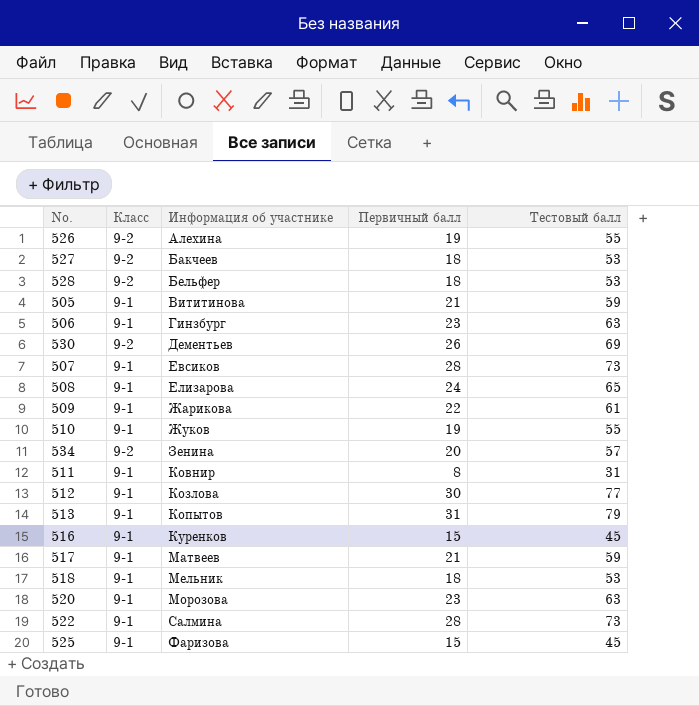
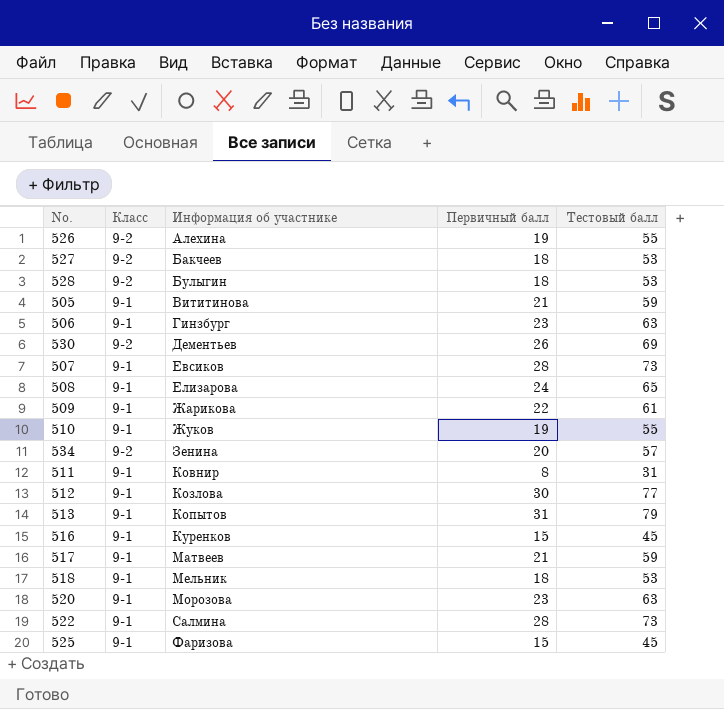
528 | Информация об участнике: Бельфер -> Булыгин

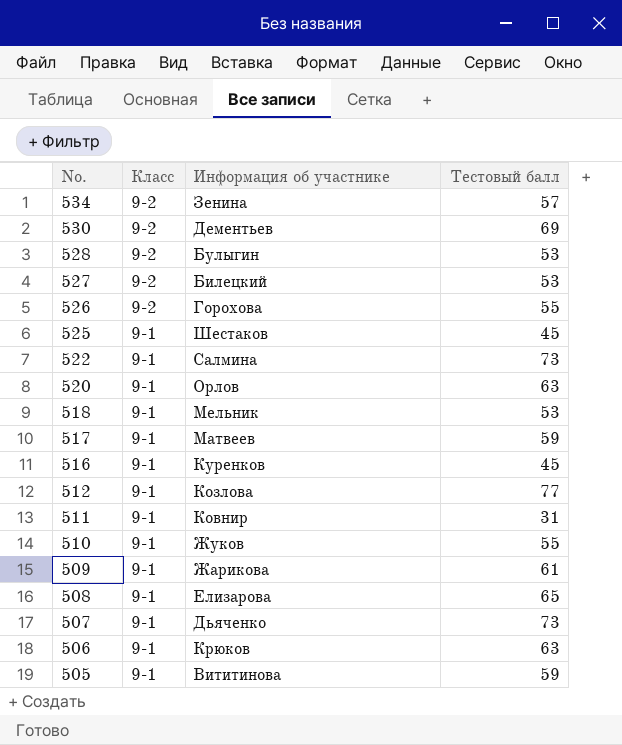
row order: Информация об участнике ascending -> No. descending
column Первичный балл | position: 4 -> none
row 513: 9-1 | Копытов | 31 | 79 -> none
527 | Информация об участнике: Бакчеев -> Билецкий
526 | Информация об участнике: Алехина -> Горохова
525 | Информация об участнике: Фаризова -> Шестаков
520 | Информация об участнике: Морозова -> Орлов
507 | Информация об участнике: Евсиков -> Дьяченко
506 | Информация об участнике: Гинзбург -> Крюков

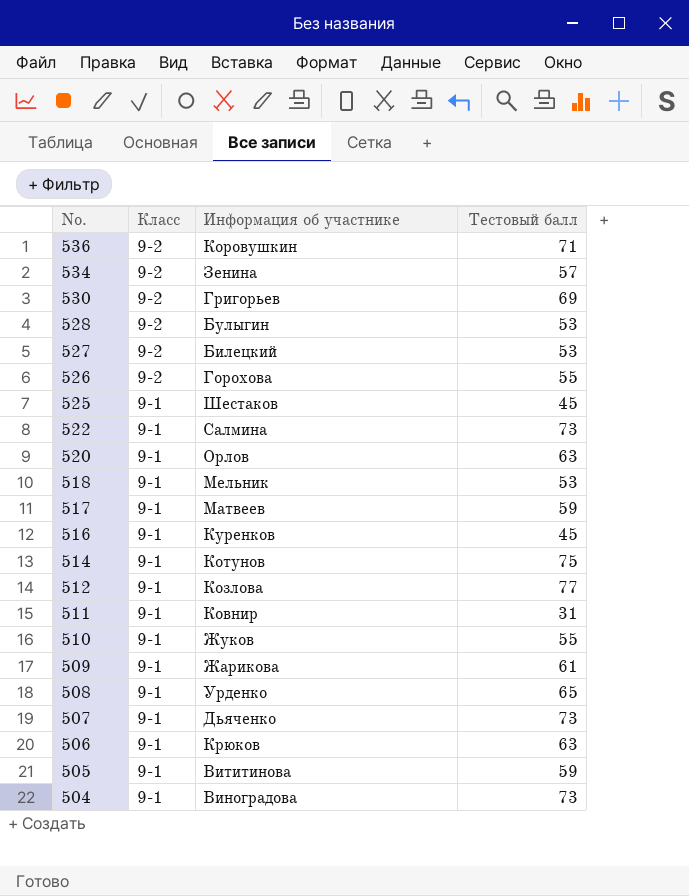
row 536: none -> 9-2 | Коровушкин | 71
530 | Информация об участнике: Дементьев -> Григорьев
row 514: none -> 9-1 | Котунов | 75
508 | Информация об участнике: Елизарова -> Урденко
row 504: none -> 9-1 | Виноградова | 73

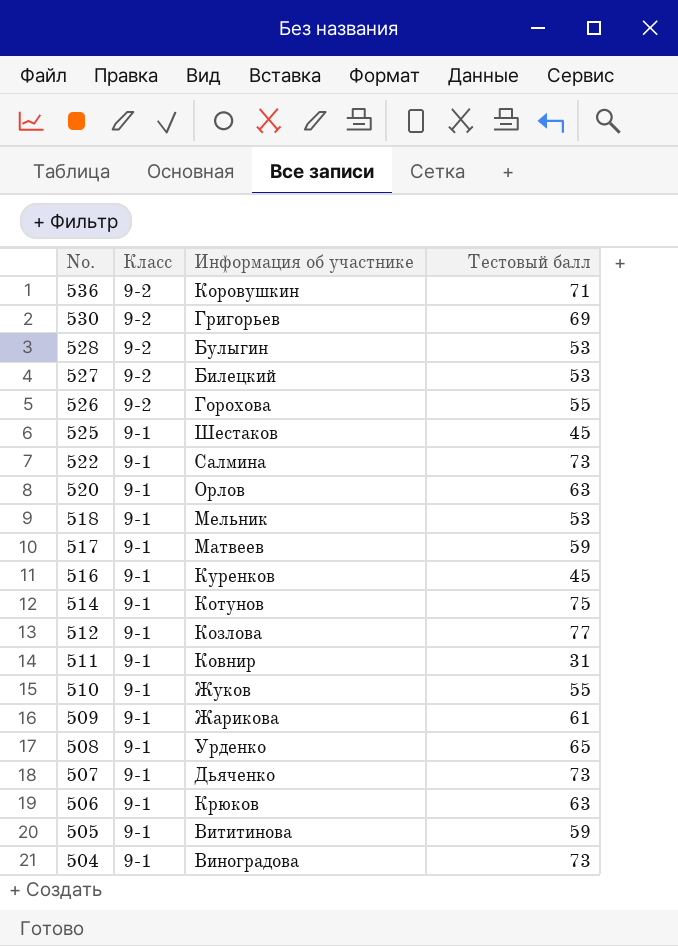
row 534: 9-2 | Зенина | 57 -> none

